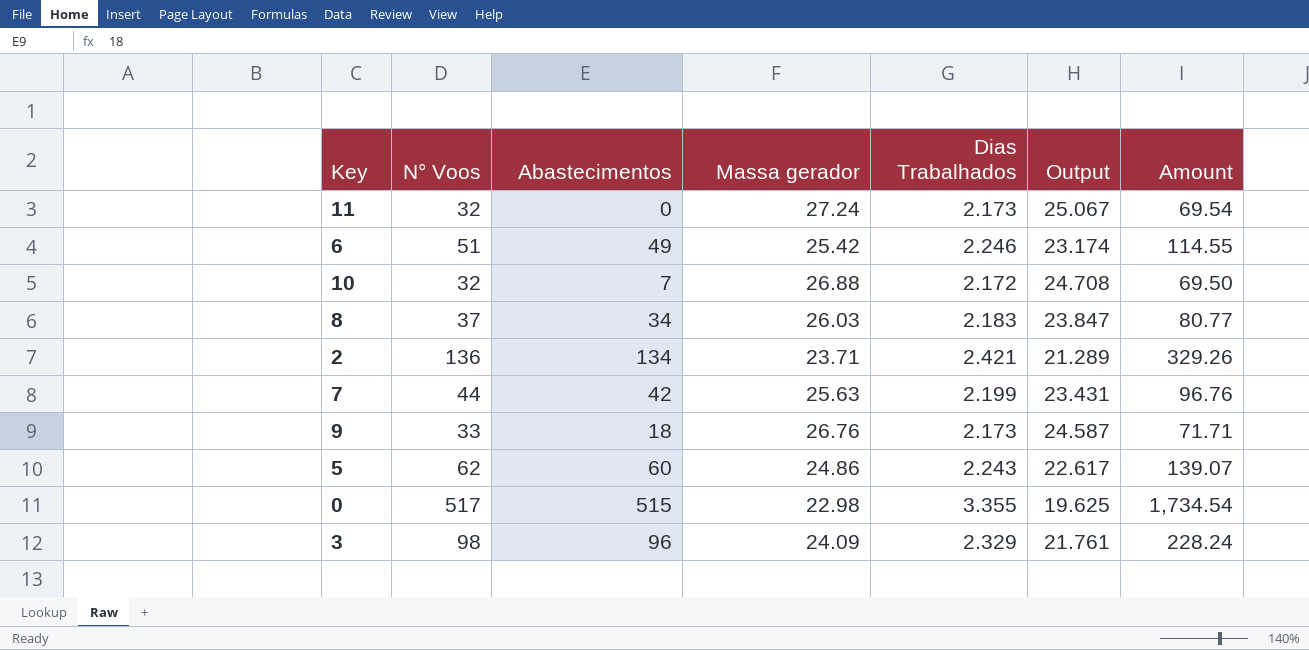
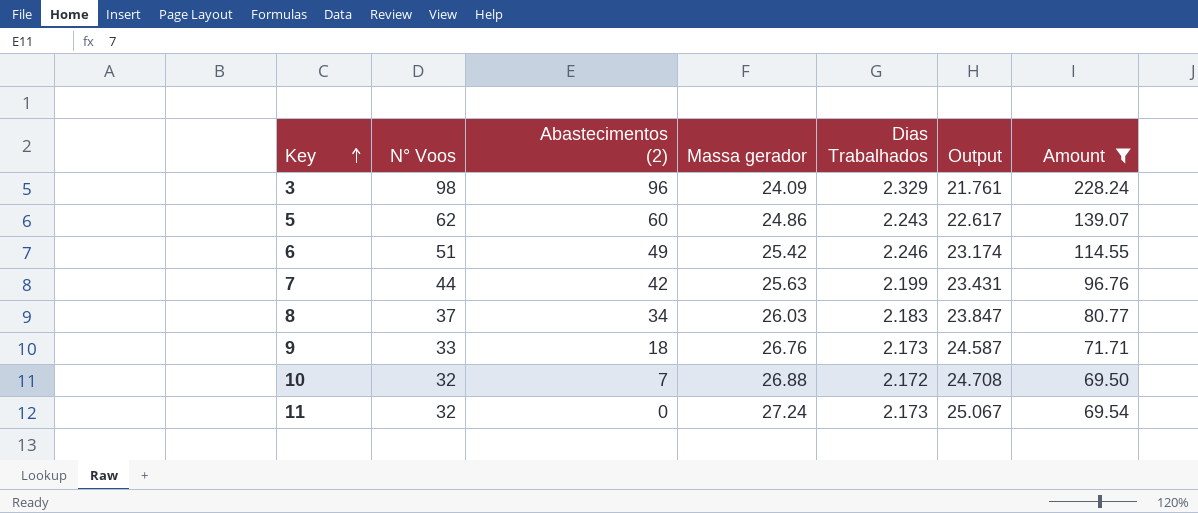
filter: none -> Amount <= 228.24
row order: none -> Key ascending
column name: Abastecimentos -> Abastecimentos (2)

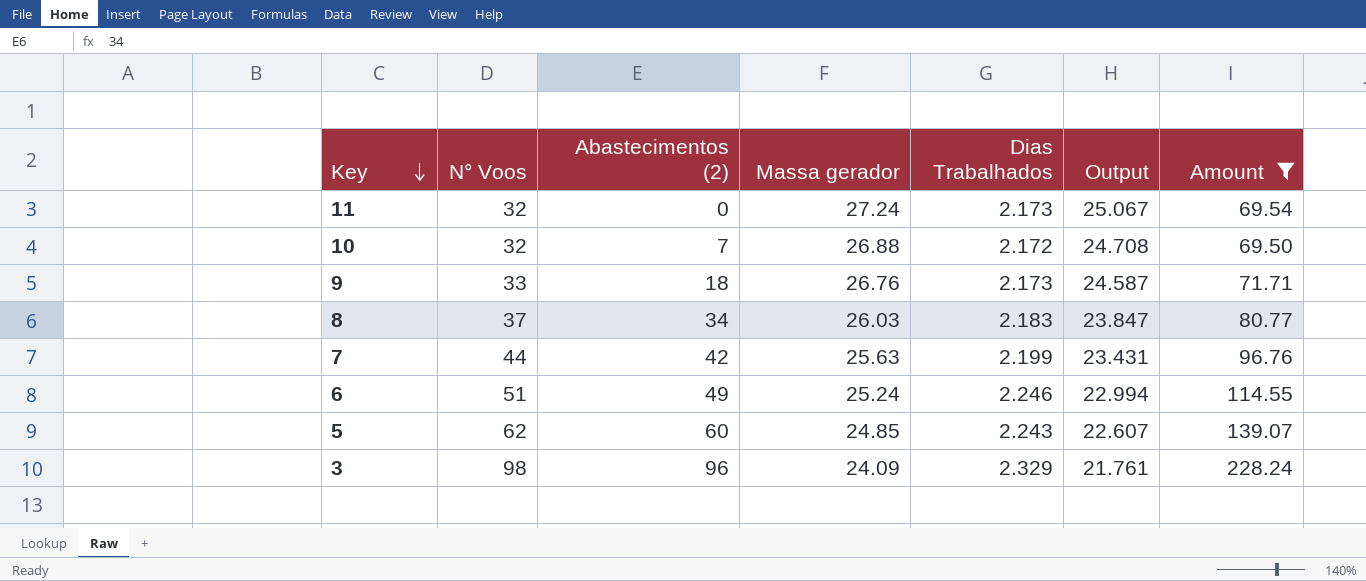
row order: Key ascending -> Key descending
6 | Massa gerador: 25.42 -> 25.24
6 | Output: 23.174 -> 22.994
5 | Massa gerador: 24.86 -> 24.85
5 | Output: 22.617 -> 22.607

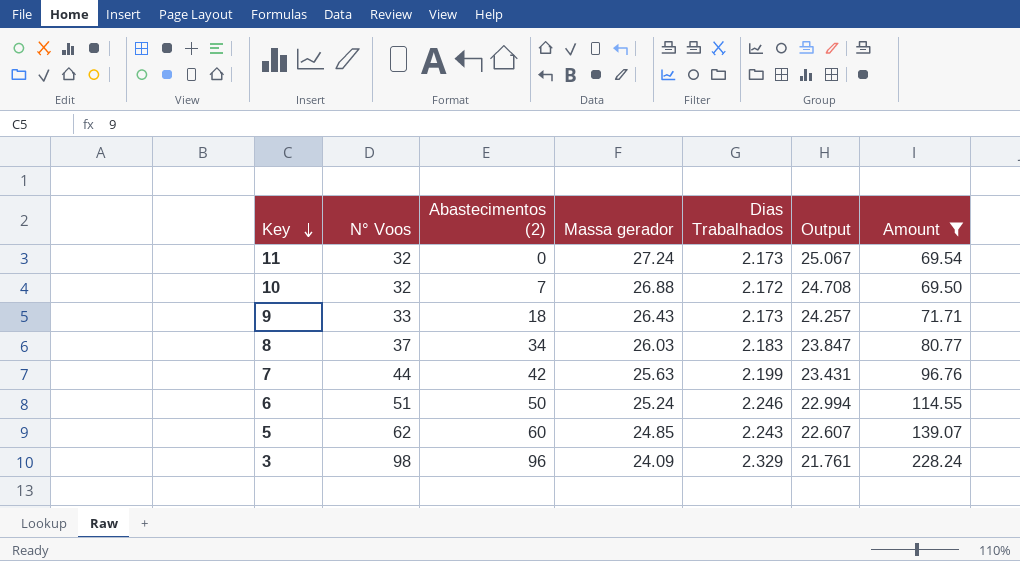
9 | Massa gerador: 26.76 -> 26.43
9 | Output: 24.587 -> 24.257
6 | Abastecimentos (2): 49 -> 50

